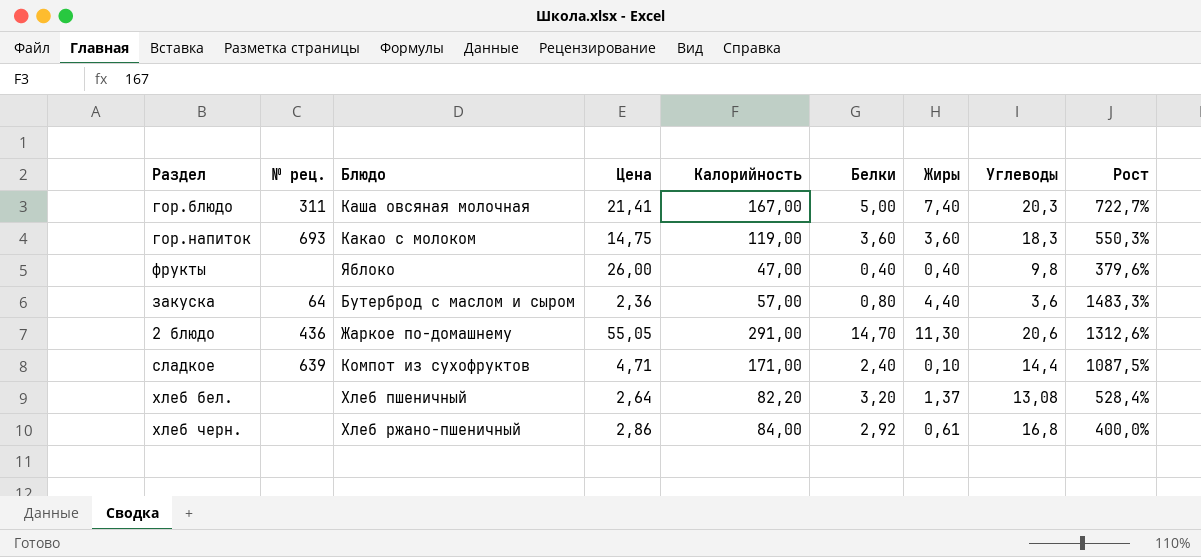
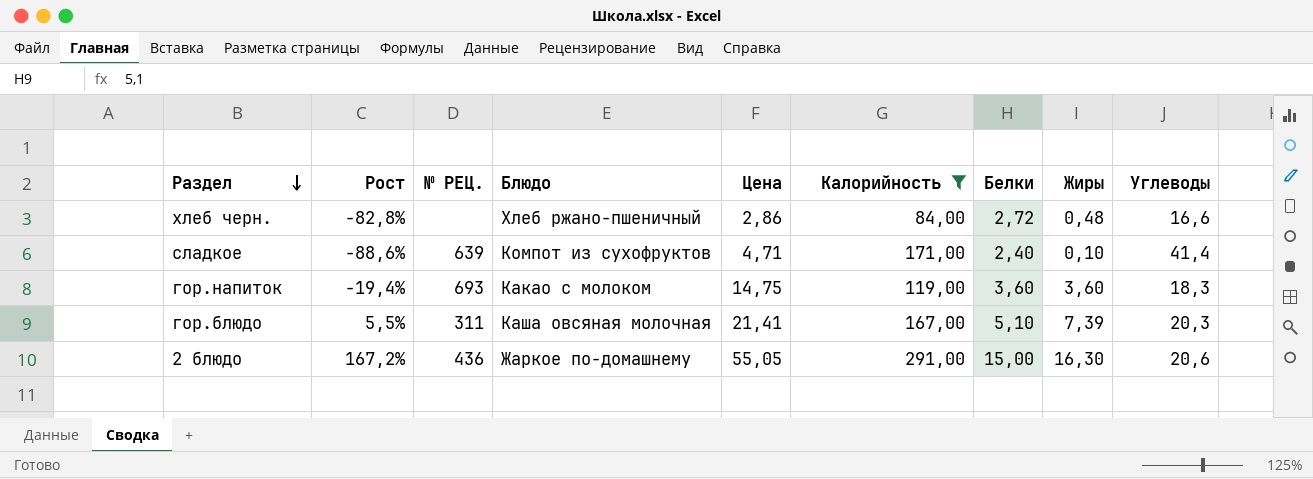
filter: none -> Калорийность >= 84,00
row order: none -> Раздел descending
column Рост | formula: ([Калорийность] - [Углеводы]) / [Углеводы] -> ([Цена] - [Углеводы]) / [Углеводы]
column Рост | position: 9 -> 2
column name: № рец. -> № РЕЦ.
хлеб черн. | Белки: 2,92 -> 2,72
хлеб черн. | Жиры: 0,61 -> 0,48
хлеб черн. | Углеводы: 16,8 -> 16,6
сладкое | Углеводы: 14,4 -> 41,4
гор.блюдо | Белки: 5,00 -> 5,10
гор.блюдо | Жиры: 7,40 -> 7,39
2 блюдо | Белки: 14,70 -> 15,00
2 блюдо | Жиры: 11,30 -> 16,30

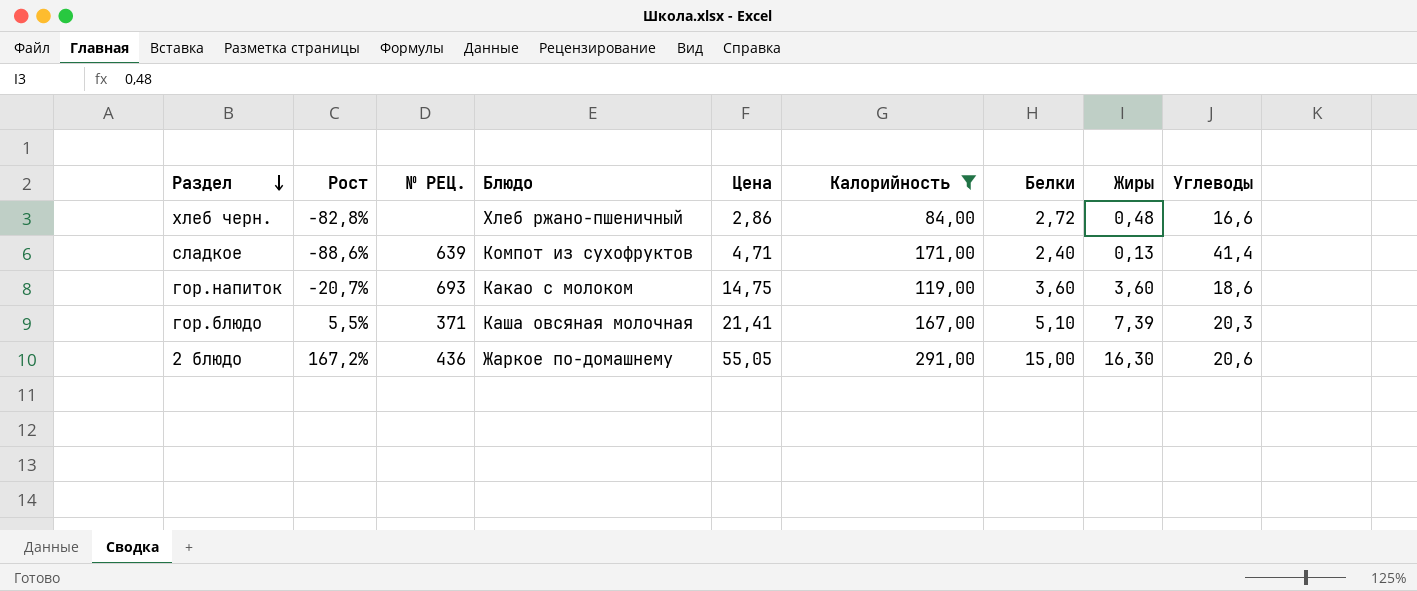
сладкое | Жиры: 0,10 -> 0,13
гор.напиток | Рост: -19,4% -> -20,7%
гор.напиток | Углеводы: 18,3 -> 18,6
гор.блюдо | № РЕЦ.: 311 -> 371

